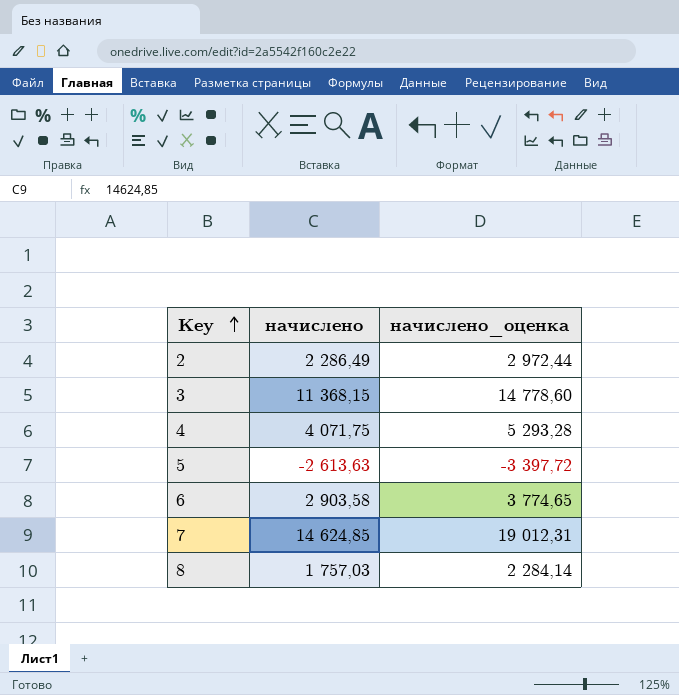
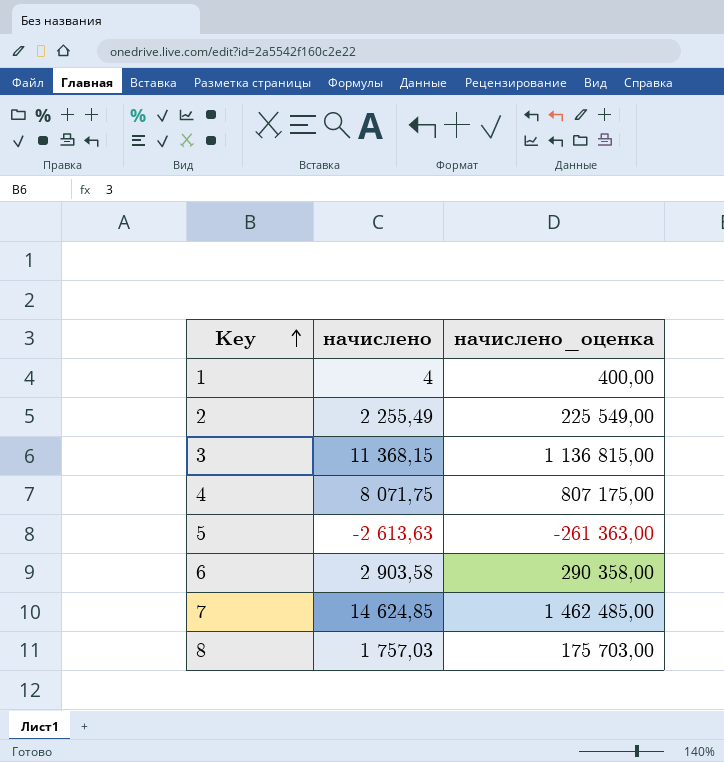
column начислено_оценка | formula: [начислено] * 1,3 -> [начислено] * 100
row 1: none -> 4 | 400,00
2 | начислено: 2 286,49 -> 2 255,49
4 | начислено: 4 071,75 -> 8 071,75

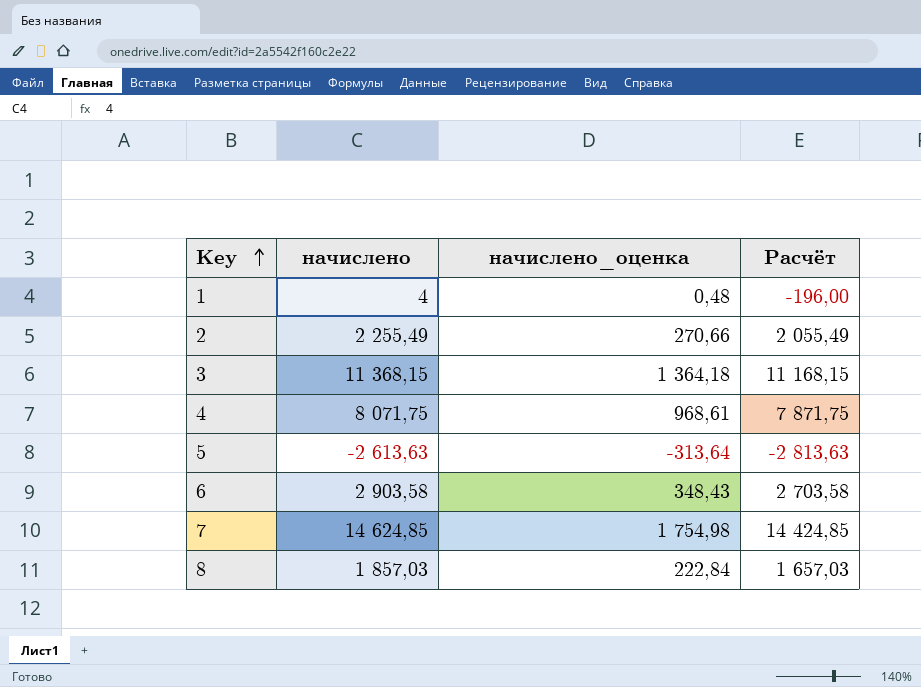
column начислено_оценка | formula: [начислено] * 100 -> [начислено] * 0,12
column Расчёт | formula: none -> [начислено] - 200
8 | начислено: 1 757,03 -> 1 857,03

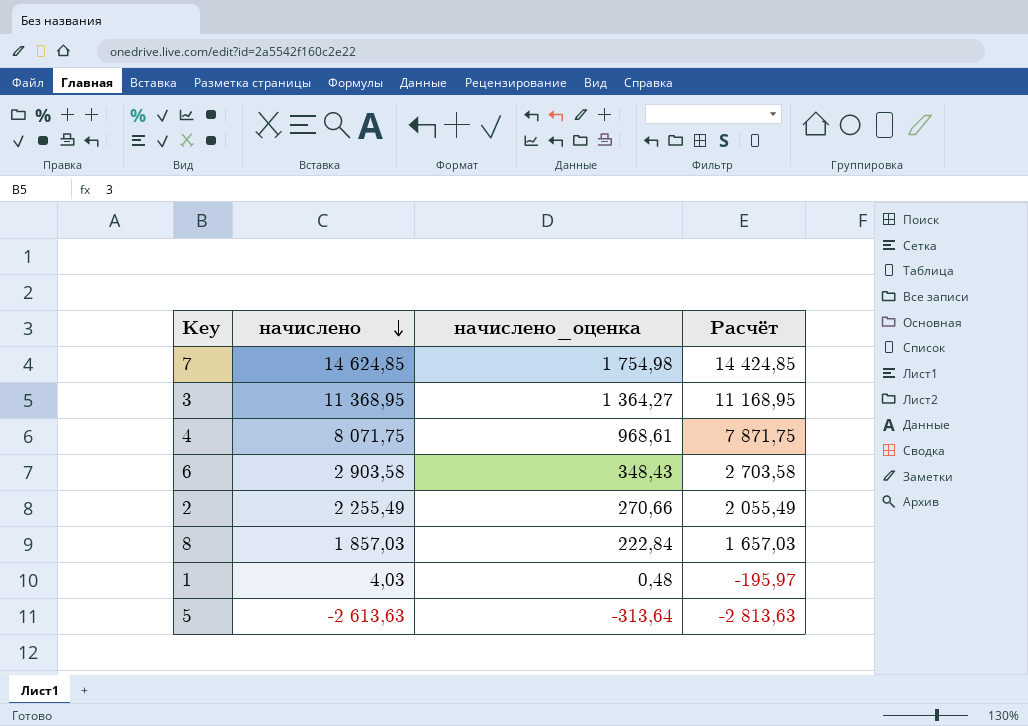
row order: Key ascending -> начислено descending
3 | начислено: 11 368,15 -> 11 368,95
3 | начислено_оценка: 1 364,18 -> 1 364,27
3 | Расчёт: 11 168,15 -> 11 168,95
1 | начислено: 4 -> 4,03
1 | Расчёт: -196,00 -> -195,97

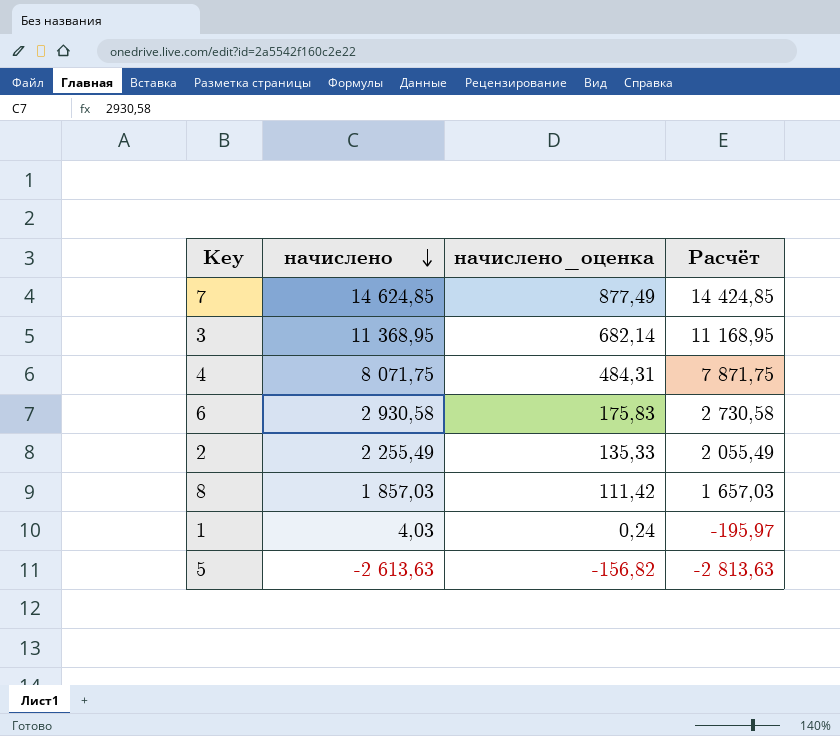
column начислено_оценка | formula: [начислено] * 0,12 -> [начислено] * 0,06
6 | начислено: 2 903,58 -> 2 930,58
6 | Расчёт: 2 703,58 -> 2 730,58

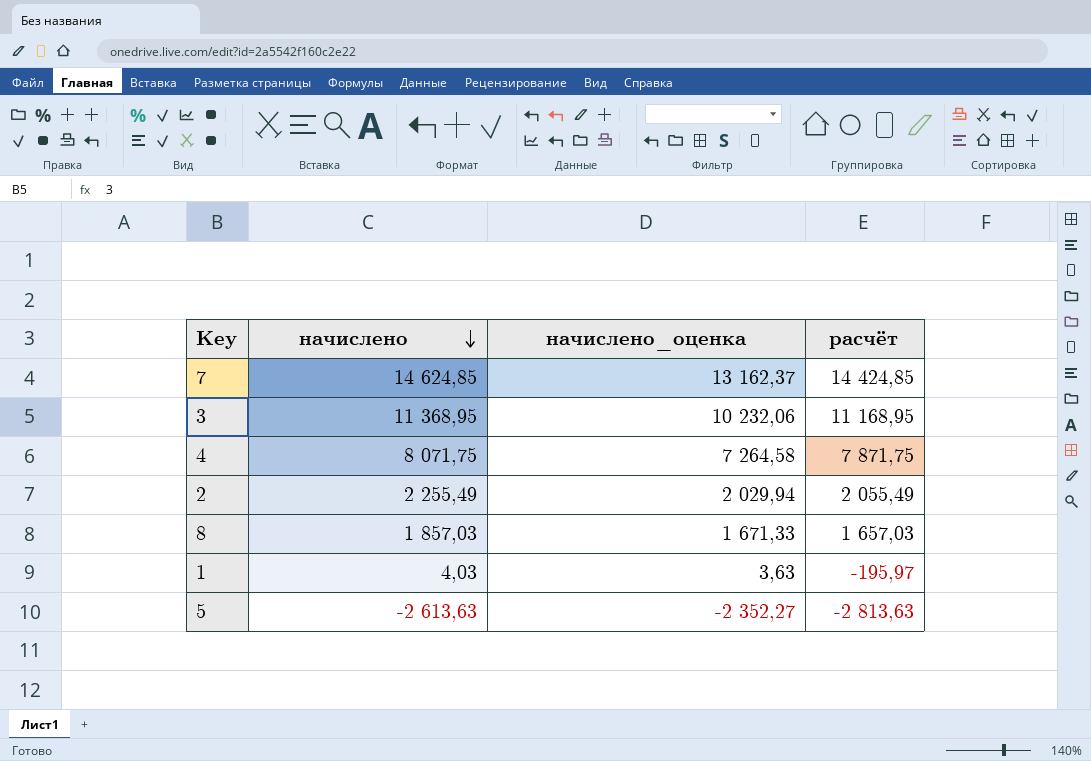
column начислено_оценка | formula: [начислено] * 0,06 -> [начислено] * 0,9
column name: Расчёт -> расчёт
row 6: 2 930,58 | 175,83 | 2 730,58 -> none

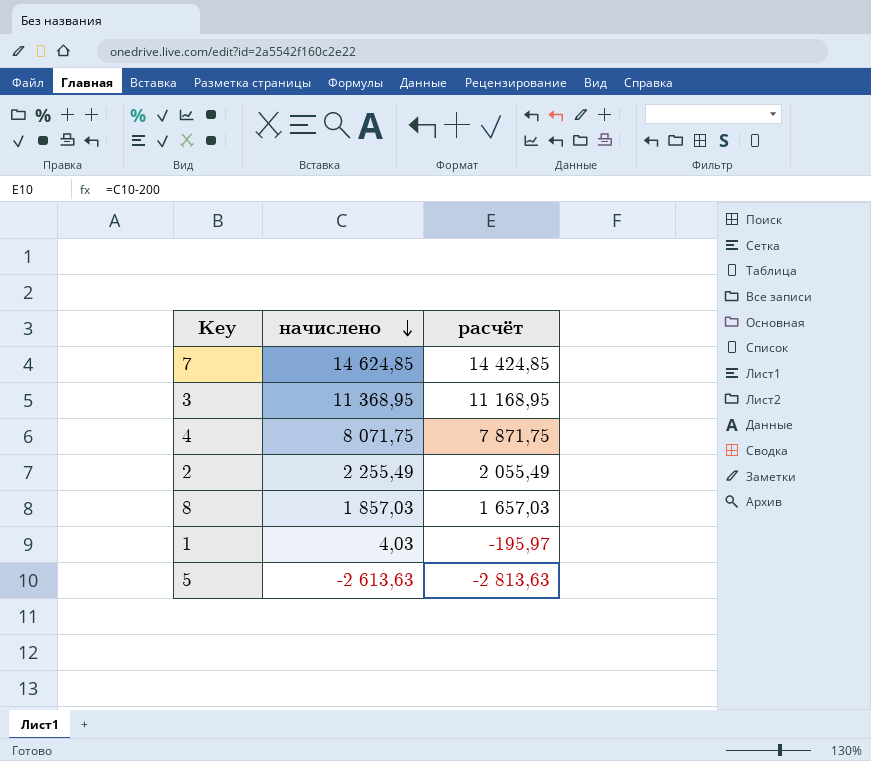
column начислено_оценка | formula: [начислено] * 0,9 -> none

